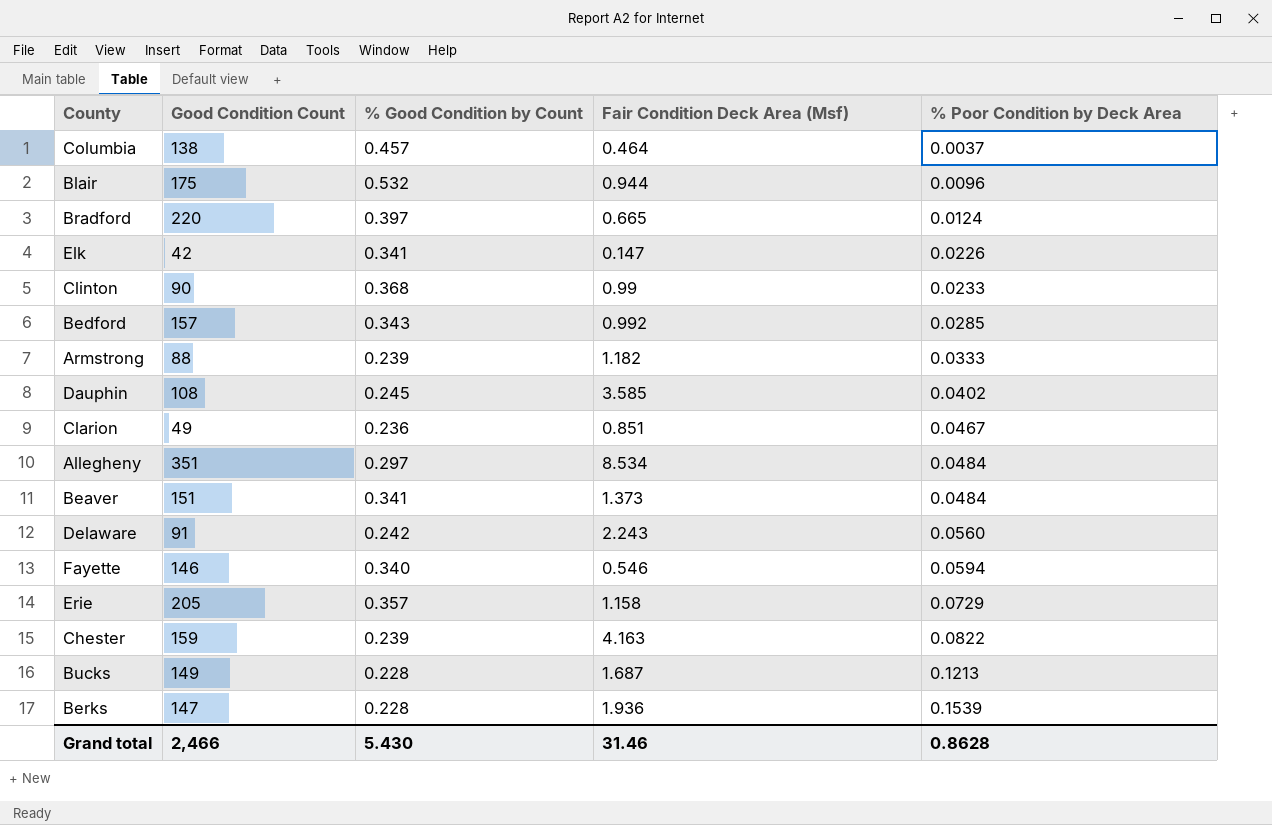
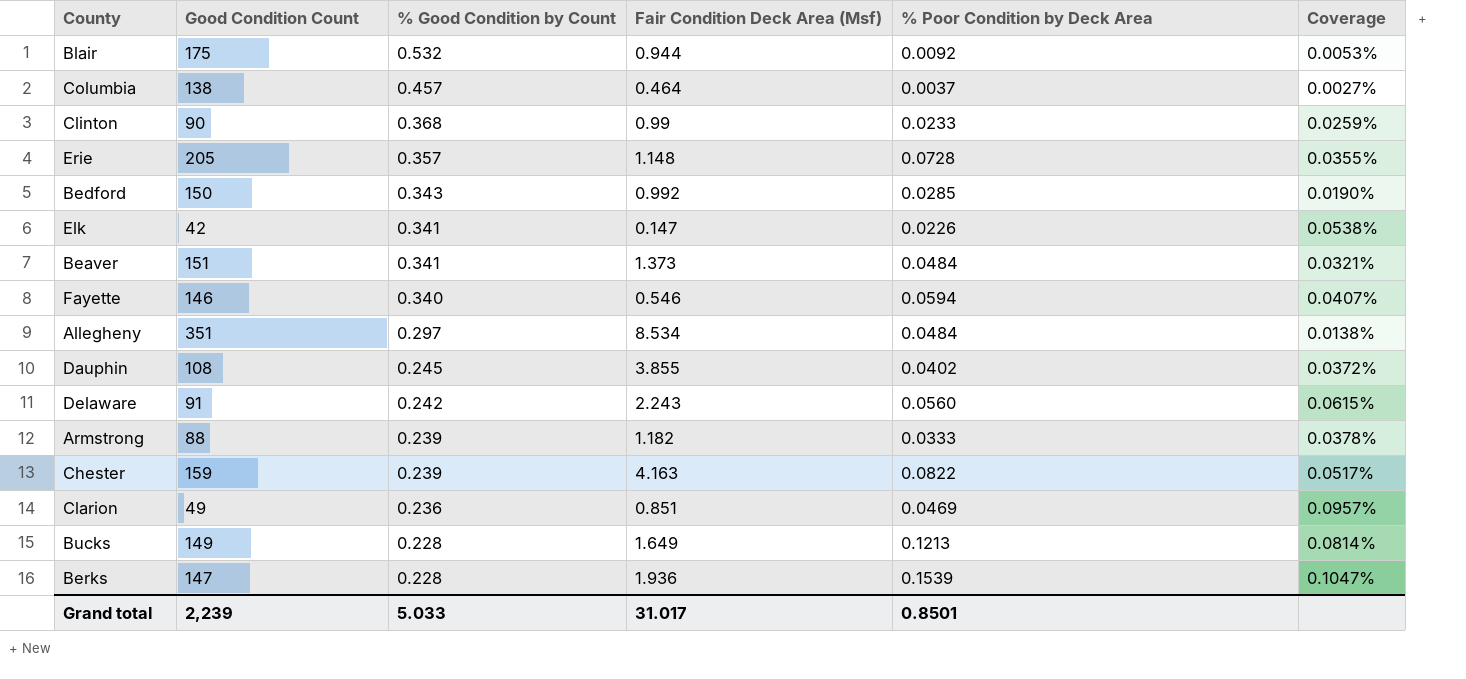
row order: % Poor Condition by Deck Area ascending -> % Good Condition by Count descending
column Coverage | formula: none -> [% Poor Condition by Deck Area] / [Good Condition Count]
row Bradford: 220 | 0.397 | 0.665 | 0.0124 -> none
Blair | % Poor Condition by Deck Area: 0.0096 -> 0.0092
Erie | Fair Condition Deck Area (Msf): 1.158 -> 1.148
Erie | % Poor Condition by Deck Area: 0.0729 -> 0.0728
Bedford | Good Condition Count: 157 -> 150
Dauphin | Fair Condition Deck Area (Msf): 3.585 -> 3.855
Clarion | % Poor Condition by Deck Area: 0.0467 -> 0.0469
Bucks | Fair Condition Deck Area (Msf): 1.687 -> 1.649
Grand total | Good Condition Count: 2,466 -> 2,239
Grand total | % Good Condition by Count: 5.430 -> 5.033
Grand total | Fair Condition Deck Area (Msf): 31.46 -> 31.017
Grand total | % Poor Condition by Deck Area: 0.8628 -> 0.8501

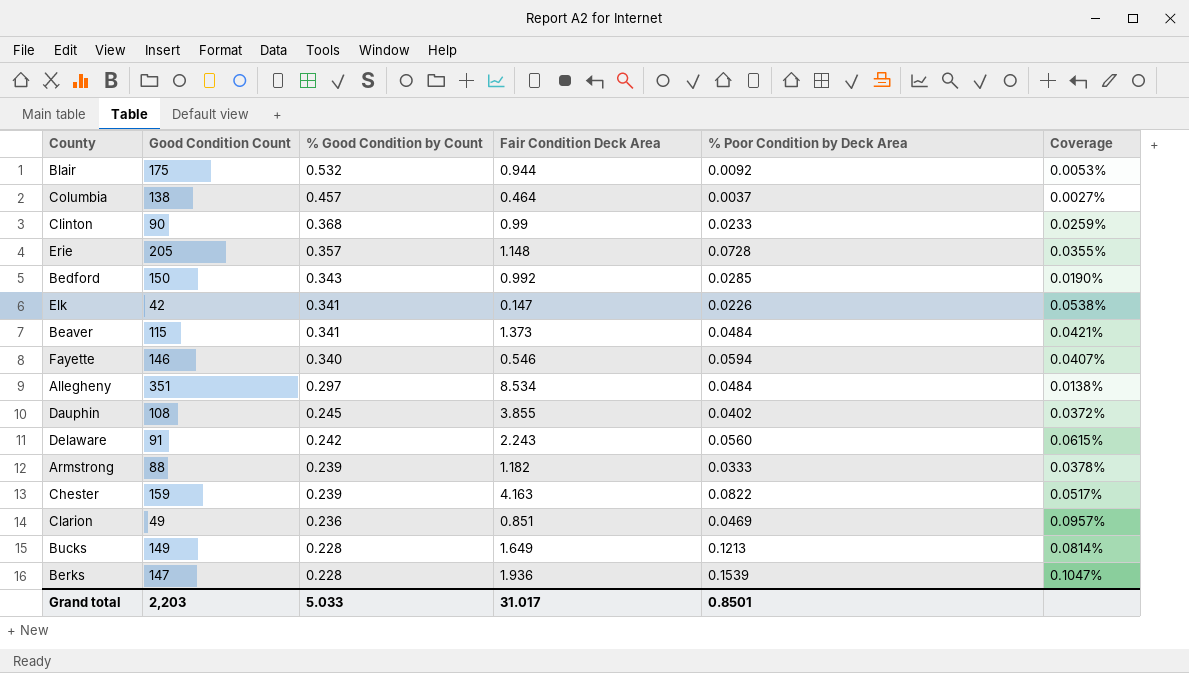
column name: Fair Condition Deck Area (Msf) -> Fair Condition Deck Area
Beaver | Good Condition Count: 151 -> 115
Beaver | Coverage: 0.0321% -> 0.0421%
Grand total | Good Condition Count: 2,239 -> 2,203

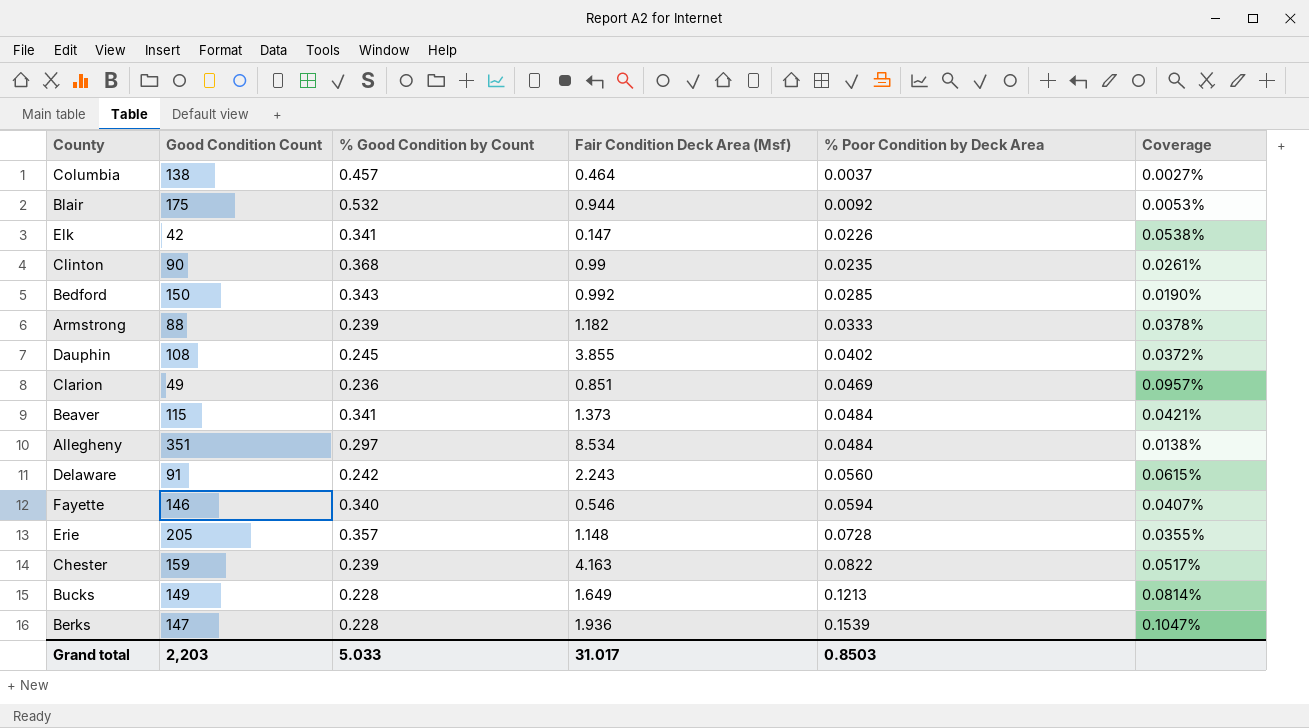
row order: % Good Condition by Count descending -> % Poor Condition by Deck Area ascending
column name: Fair Condition Deck Area -> Fair Condition Deck Area (Msf)
Clinton | % Poor Condition by Deck Area: 0.0233 -> 0.0235
Clinton | Coverage: 0.0259% -> 0.0261%
Grand total | % Poor Condition by Deck Area: 0.8501 -> 0.8503

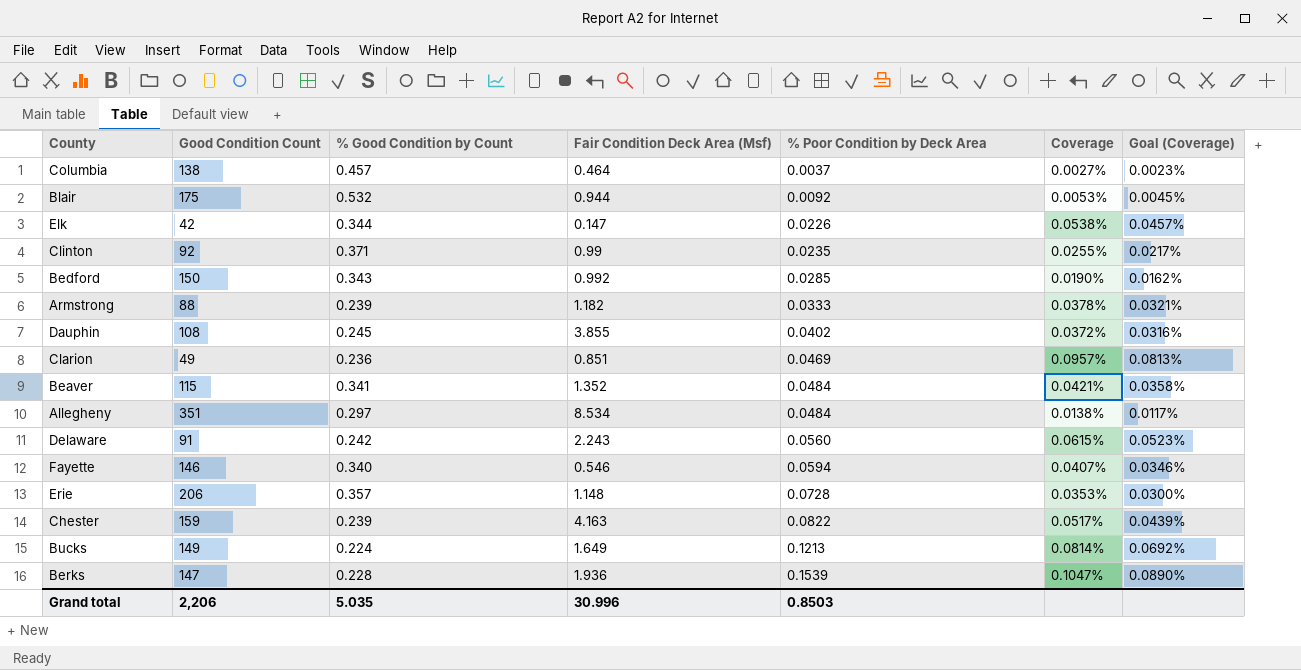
column Goal (Coverage) | formula: none -> [Coverage] * 0.85
Elk | % Good Condition by Count: 0.341 -> 0.344
Clinton | Good Condition Count: 90 -> 92
Clinton | % Good Condition by Count: 0.368 -> 0.371
Clinton | Coverage: 0.0261% -> 0.0255%
Beaver | Fair Condition Deck Area (Msf): 1.373 -> 1.352
Erie | Good Condition Count: 205 -> 206
Erie | Coverage: 0.0355% -> 0.0353%
Bucks | % Good Condition by Count: 0.228 -> 0.224
Grand total | Good Condition Count: 2,203 -> 2,206
Grand total | % Good Condition by Count: 5.033 -> 5.035
Grand total | Fair Condition Deck Area (Msf): 31.017 -> 30.996

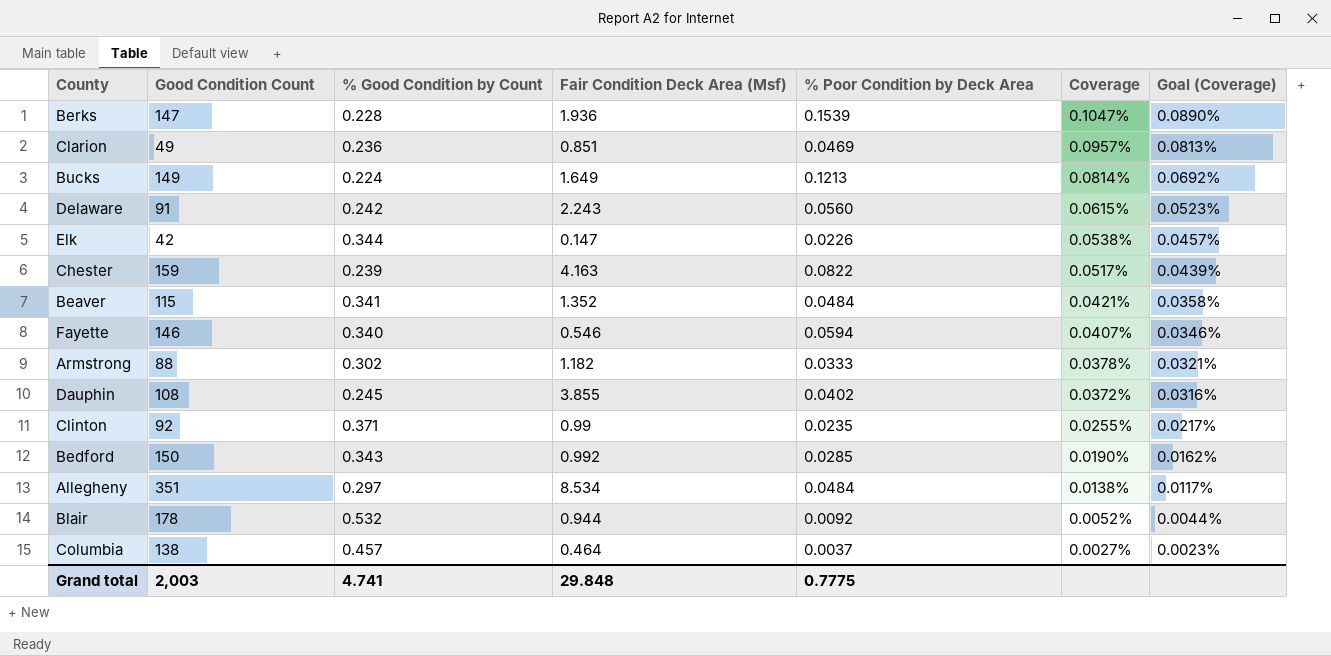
row order: % Poor Condition by Deck Area ascending -> Coverage descending
row Erie: 206 | 0.357 | 1.148 | 0.0728 | 0.0353% | 0.0300% -> none
Armstrong | % Good Condition by Count: 0.239 -> 0.302
Blair | Good Condition Count: 175 -> 178
Blair | Coverage: 0.0053% -> 0.0052%
Blair | Goal (Coverage): 0.0045% -> 0.0044%
Grand total | Good Condition Count: 2,206 -> 2,003
Grand total | % Good Condition by Count: 5.035 -> 4.741
Grand total | Fair Condition Deck Area (Msf): 30.996 -> 29.848
Grand total | % Poor Condition by Deck Area: 0.8503 -> 0.7775

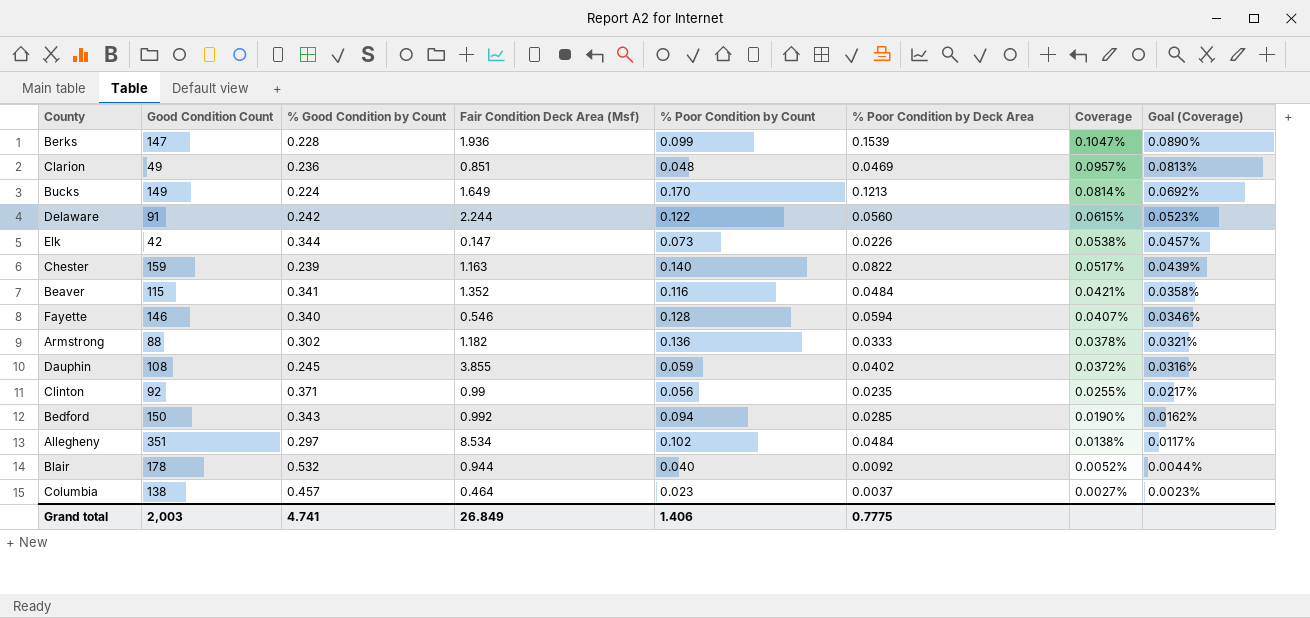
column % Poor Condition by Count | position: none -> 5
Delaware | Fair Condition Deck Area (Msf): 2.243 -> 2.244
Chester | Fair Condition Deck Area (Msf): 4.163 -> 1.163
Grand total | Fair Condition Deck Area (Msf): 29.848 -> 26.849

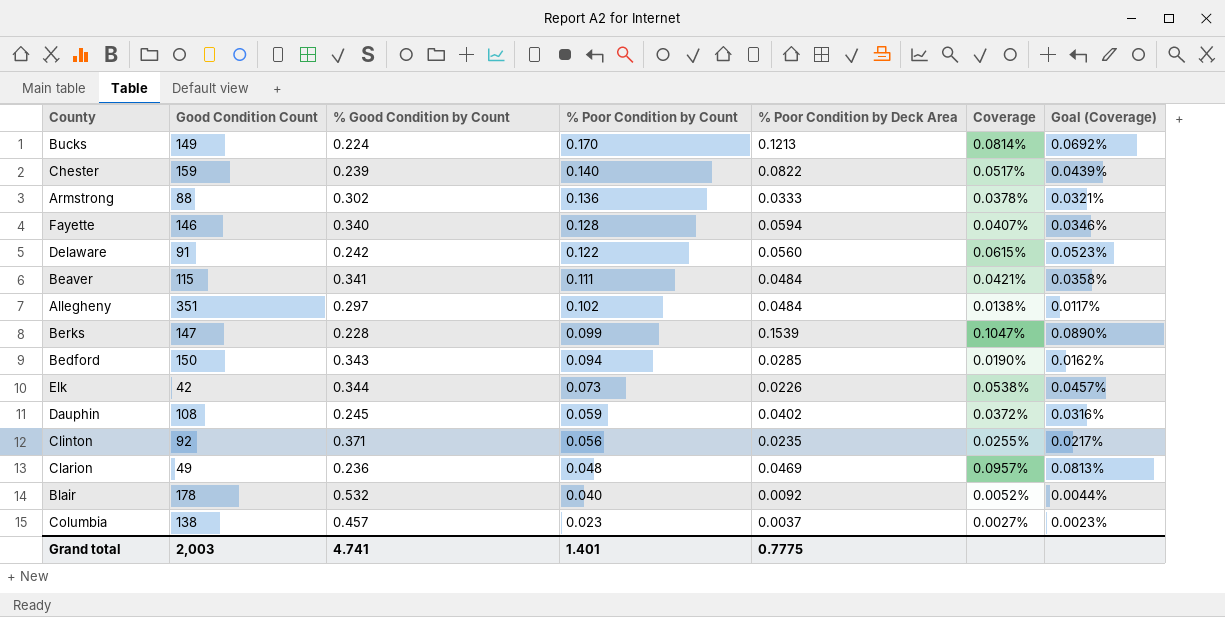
row order: Coverage descending -> % Poor Condition by Count descending
column Fair Condition Deck Area (Msf) | position: 4 -> none
Beaver | % Poor Condition by Count: 0.116 -> 0.111
Grand total | % Poor Condition by Count: 1.406 -> 1.401

